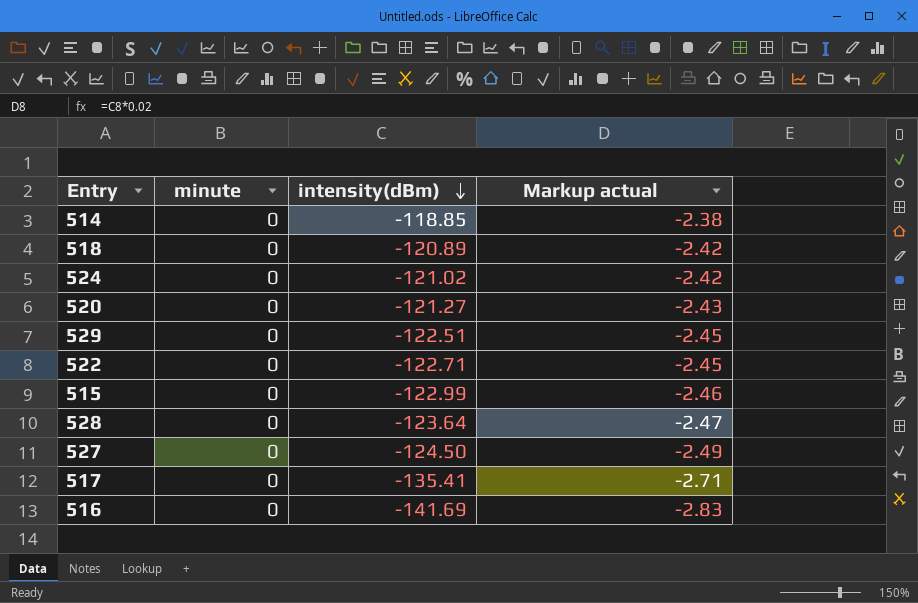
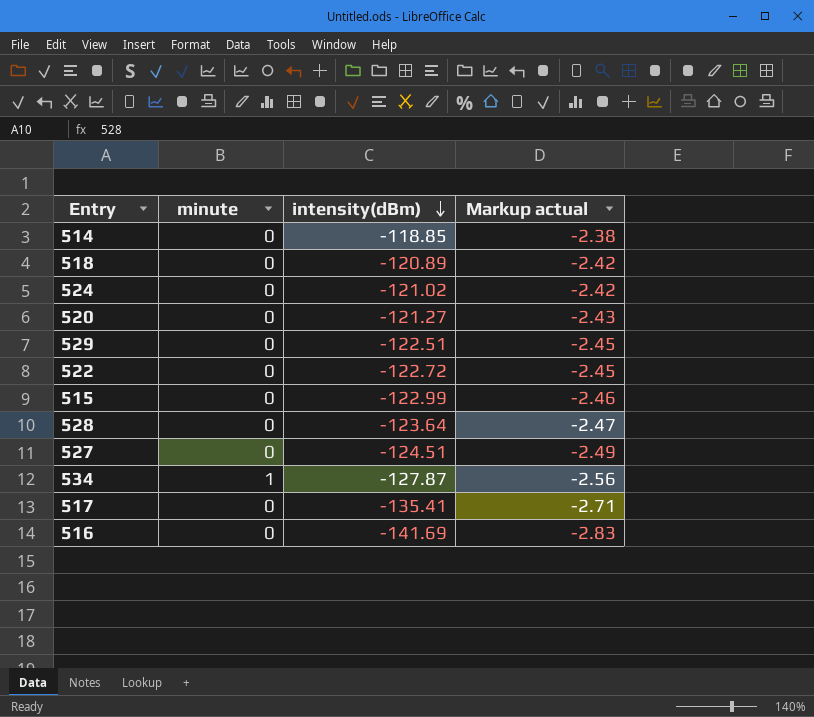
522 | intensity(dBm): -122.71 -> -122.72
527 | intensity(dBm): -124.50 -> -124.51
row 534: none -> 1 | -127.87 | -2.56

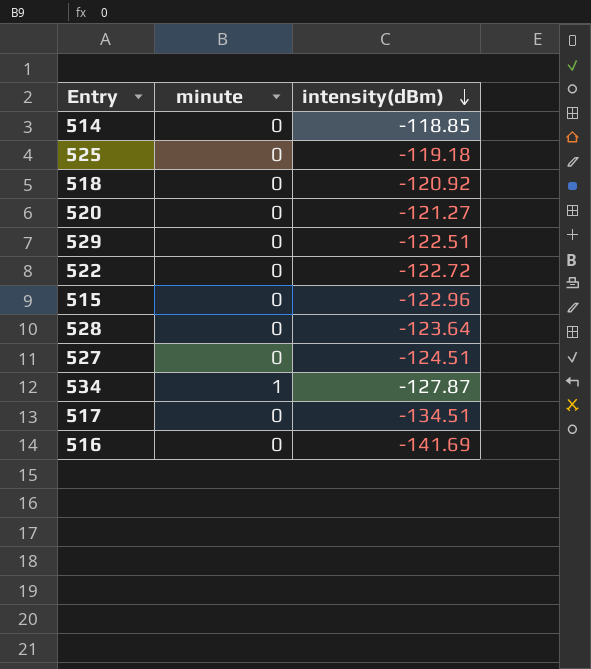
column Markup actual | formula: [intensity(dBm)] * 0.02 -> none
row 524: 0 | -121.02 | -2.42 -> none
row 525: none -> 0 | -119.18
518 | intensity(dBm): -120.89 -> -120.92
515 | intensity(dBm): -122.99 -> -122.96
517 | intensity(dBm): -135.41 -> -134.51

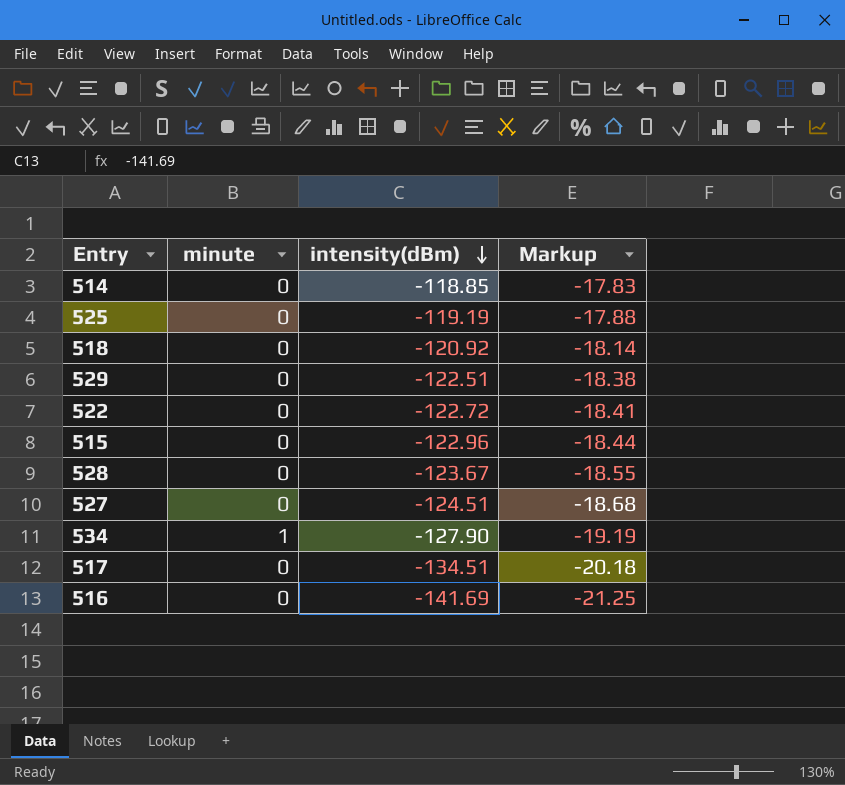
column Markup | formula: none -> [intensity(dBm)] * 0.15
row 520: 0 | -121.27 -> none
525 | intensity(dBm): -119.18 -> -119.19
528 | intensity(dBm): -123.64 -> -123.67
534 | intensity(dBm): -127.87 -> -127.90

